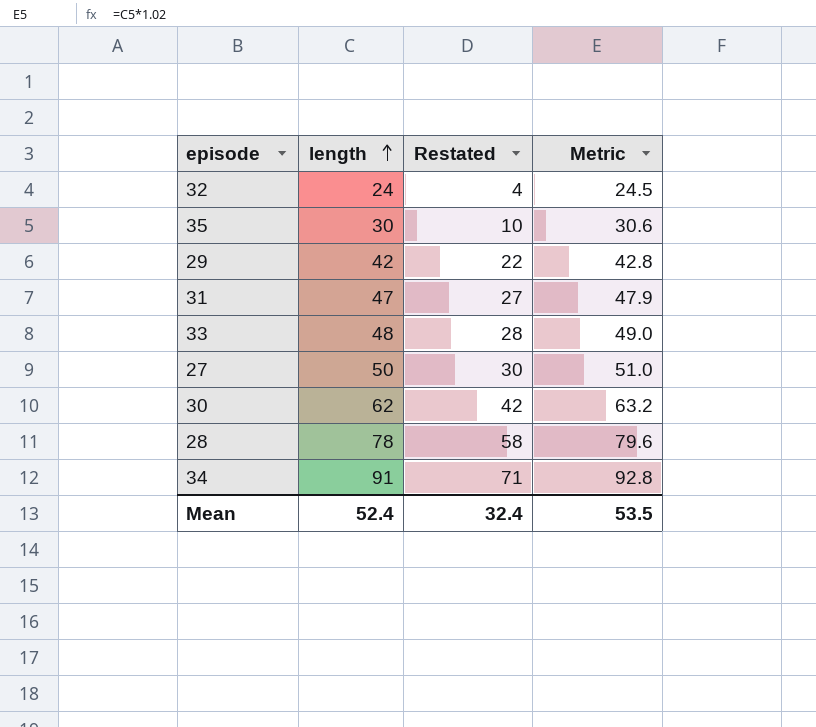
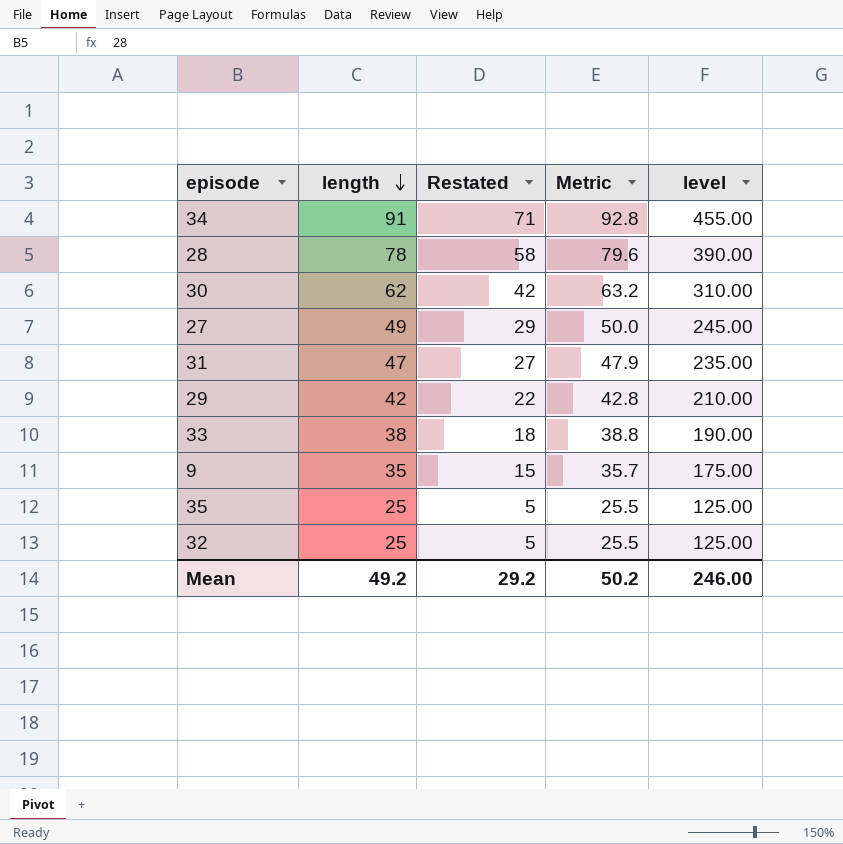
row order: length ascending -> length descending
column level | formula: none -> [length] * 5
27 | length: 50 -> 49
27 | Restated: 30 -> 29
27 | Metric: 51.0 -> 50.0
33 | length: 48 -> 38
33 | Restated: 28 -> 18
33 | Metric: 49.0 -> 38.8
row 9: none -> 35 | 15 | 35.7 | 175.00
35 | length: 30 -> 25
35 | Restated: 10 -> 5
35 | Metric: 30.6 -> 25.5
32 | length: 24 -> 25
32 | Restated: 4 -> 5
32 | Metric: 24.5 -> 25.5
Mean | length: 52.4 -> 49.2
Mean | Restated: 32.4 -> 29.2
Mean | Metric: 53.5 -> 50.2

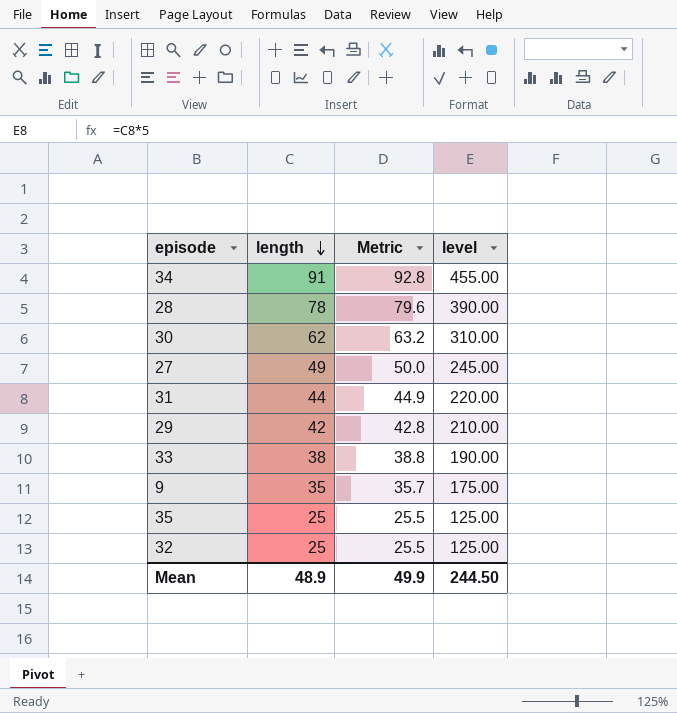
column Restated | formula: [length] - 20 -> none
31 | length: 47 -> 44
31 | Metric: 47.9 -> 44.9
31 | level: 235.00 -> 220.00
Mean | length: 49.2 -> 48.9
Mean | Metric: 50.2 -> 49.9
Mean | level: 246.00 -> 244.50

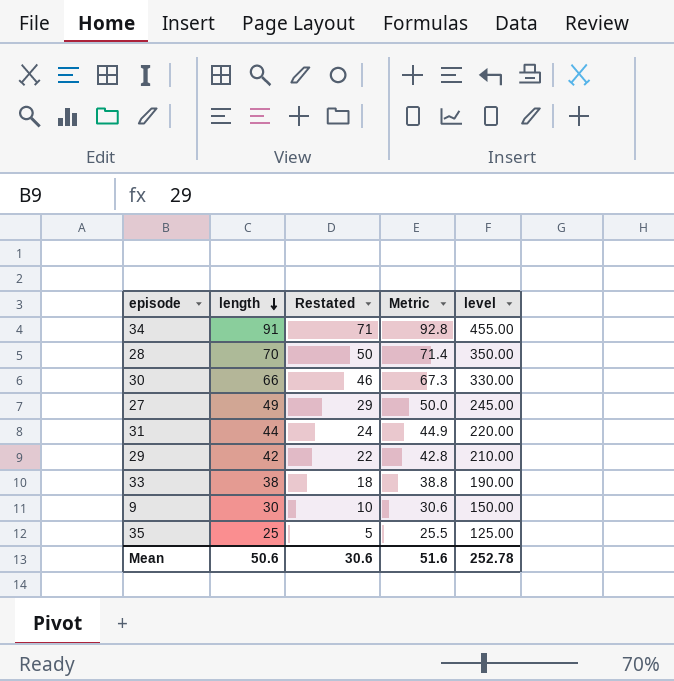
column Restated | formula: none -> [length] - 20
row 32: 25 | 25.5 | 125.00 -> none
28 | length: 78 -> 70
28 | Metric: 79.6 -> 71.4
28 | level: 390.00 -> 350.00
30 | length: 62 -> 66
30 | Metric: 63.2 -> 67.3
30 | level: 310.00 -> 330.00
9 | length: 35 -> 30
9 | Metric: 35.7 -> 30.6
9 | level: 175.00 -> 150.00
Mean | length: 48.9 -> 50.6
Mean | Metric: 49.9 -> 51.6
Mean | level: 244.50 -> 252.78

